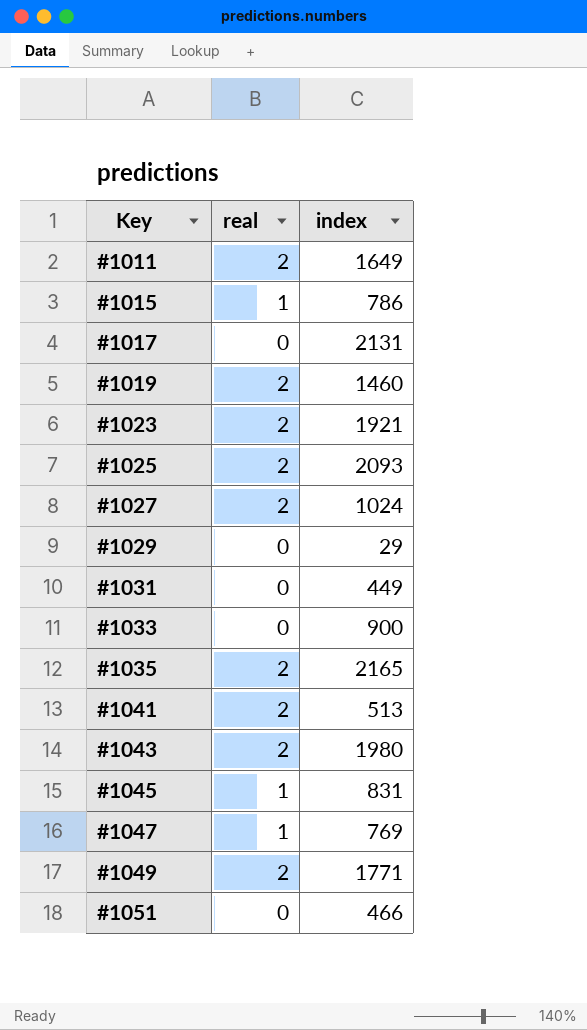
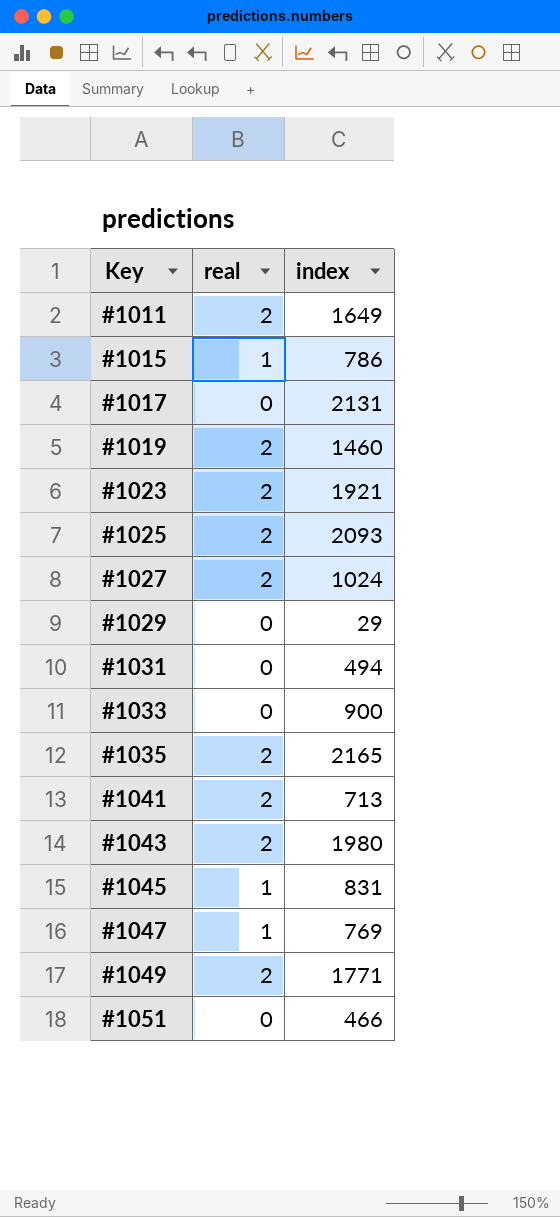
#1031 | index: 449 -> 494
#1041 | index: 513 -> 713

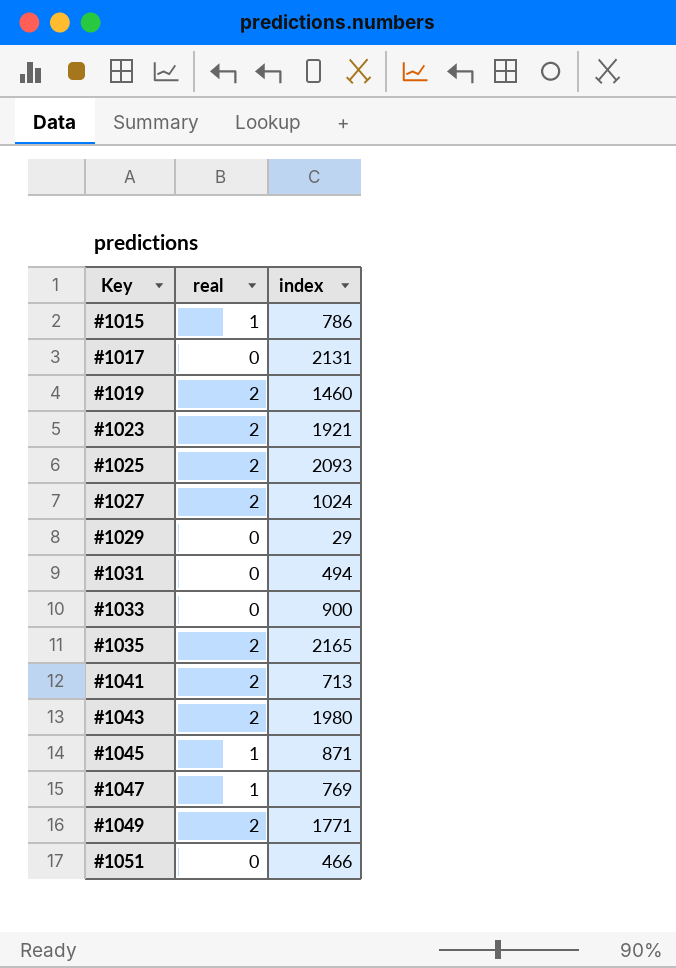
row #1011: 2 | 1649 -> none
#1045 | index: 831 -> 871

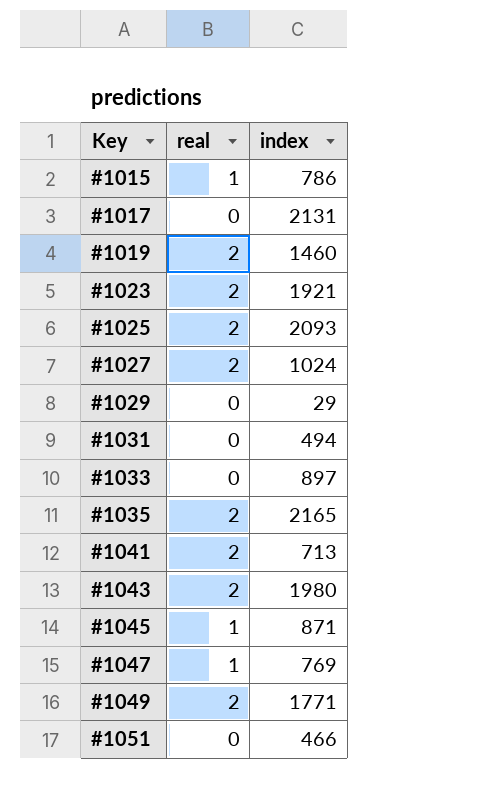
#1033 | index: 900 -> 897

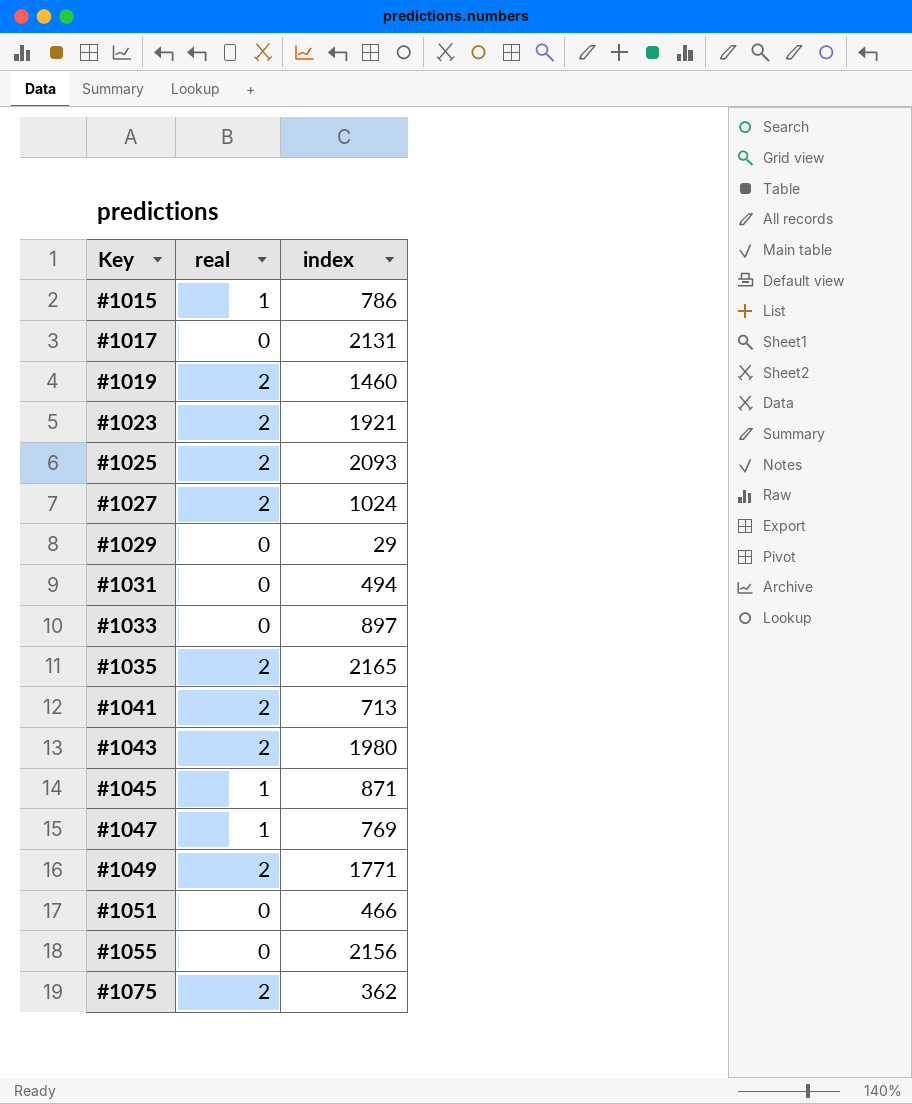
row #1055: none -> 0 | 2156
row #1075: none -> 2 | 362

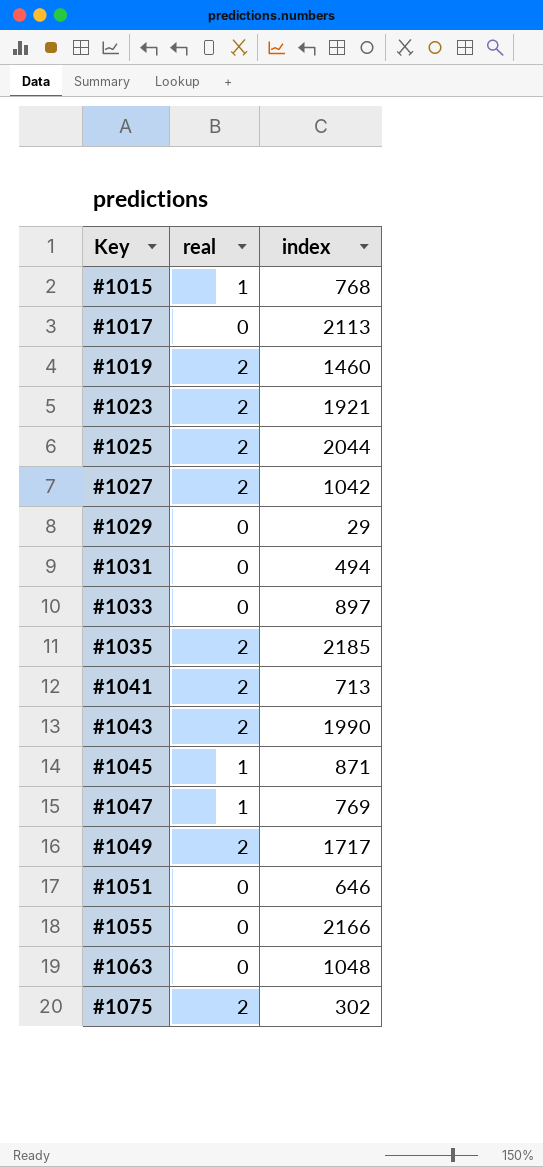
#1015 | index: 786 -> 768
#1017 | index: 2131 -> 2113
#1025 | index: 2093 -> 2044
#1027 | index: 1024 -> 1042
#1035 | index: 2165 -> 2185
#1043 | index: 1980 -> 1990
#1049 | index: 1771 -> 1717
#1051 | index: 466 -> 646
#1055 | index: 2156 -> 2166
row #1063: none -> 0 | 1048
#1075 | index: 362 -> 302

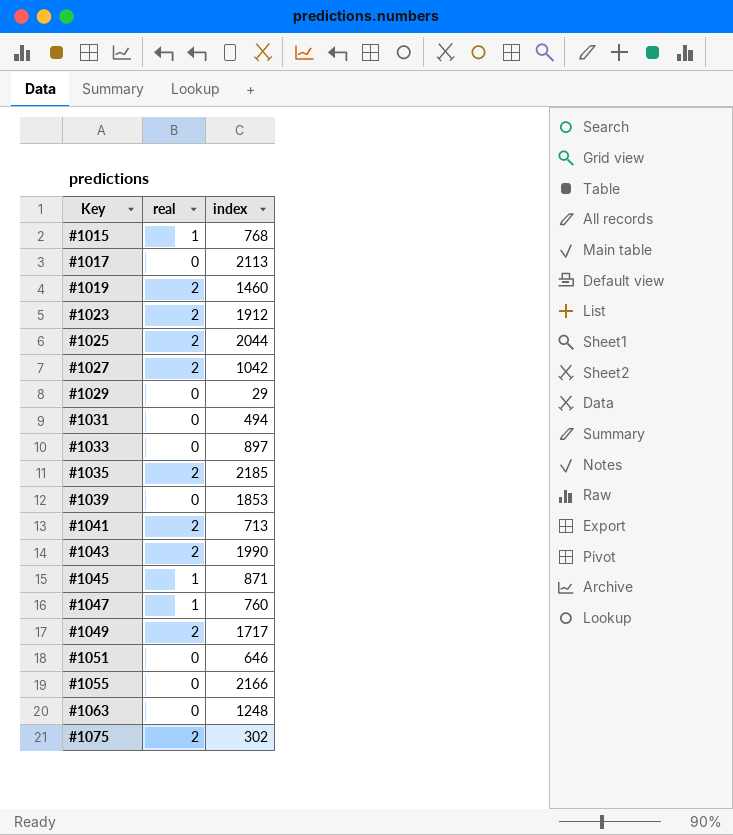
#1023 | index: 1921 -> 1912
row #1039: none -> 0 | 1853
#1047 | index: 769 -> 760
#1063 | index: 1048 -> 1248

